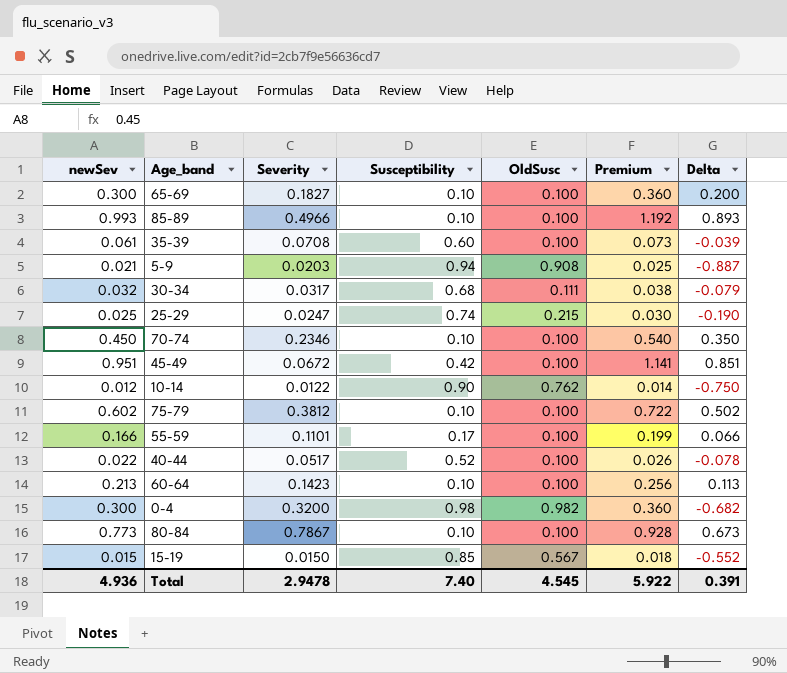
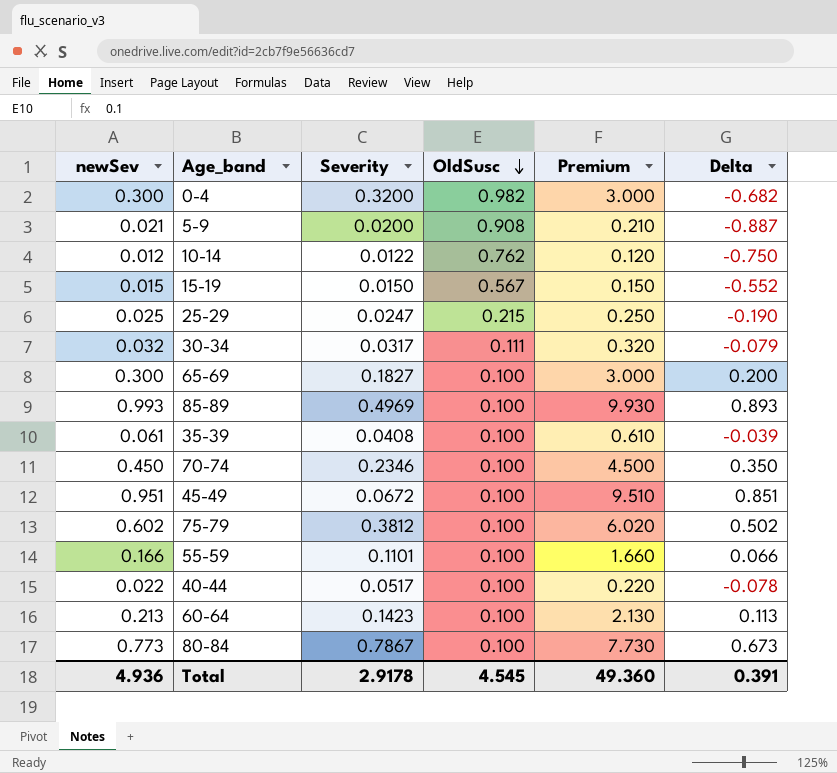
row order: none -> OldSusc descending
column Susceptibility | position: 4 -> none
column Premium | formula: [newSev] * 1.2 -> [newSev] * 10
5-9 | Severity: 0.0203 -> 0.0200
85-89 | Severity: 0.4966 -> 0.4969
35-39 | Severity: 0.0708 -> 0.0408
Total | Severity: 2.9478 -> 2.9178
Total | Premium: 5.922 -> 49.360

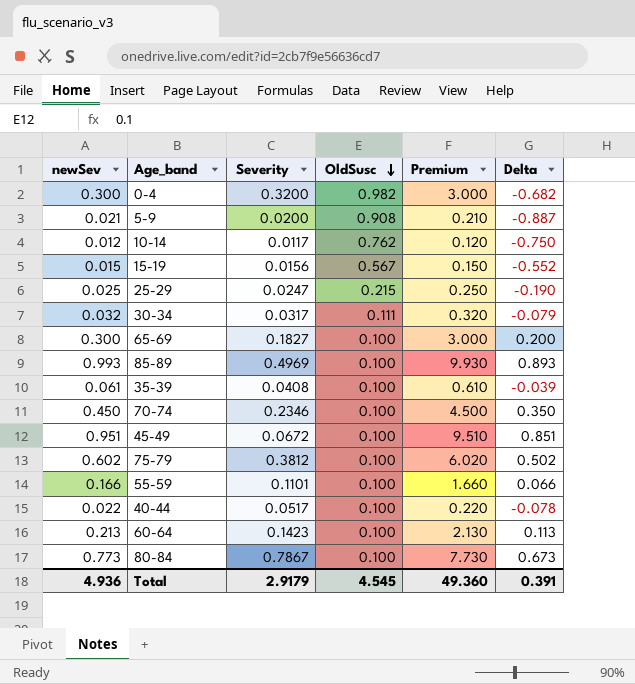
10-14 | Severity: 0.0122 -> 0.0117
15-19 | Severity: 0.0150 -> 0.0156
Total | Severity: 2.9178 -> 2.9179

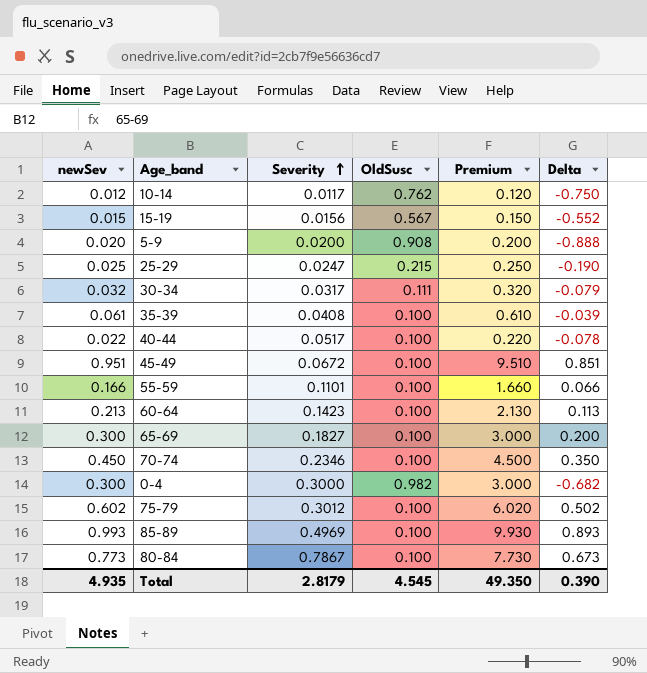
row order: OldSusc descending -> Severity ascending
5-9 | newSev: 0.021 -> 0.020
5-9 | Premium: 0.210 -> 0.200
5-9 | Delta: -0.887 -> -0.888
0-4 | Severity: 0.3200 -> 0.3000
75-79 | Severity: 0.3812 -> 0.3012
Total | newSev: 4.936 -> 4.935
Total | Severity: 2.9179 -> 2.8179
Total | Premium: 49.360 -> 49.350
Total | Delta: 0.391 -> 0.390

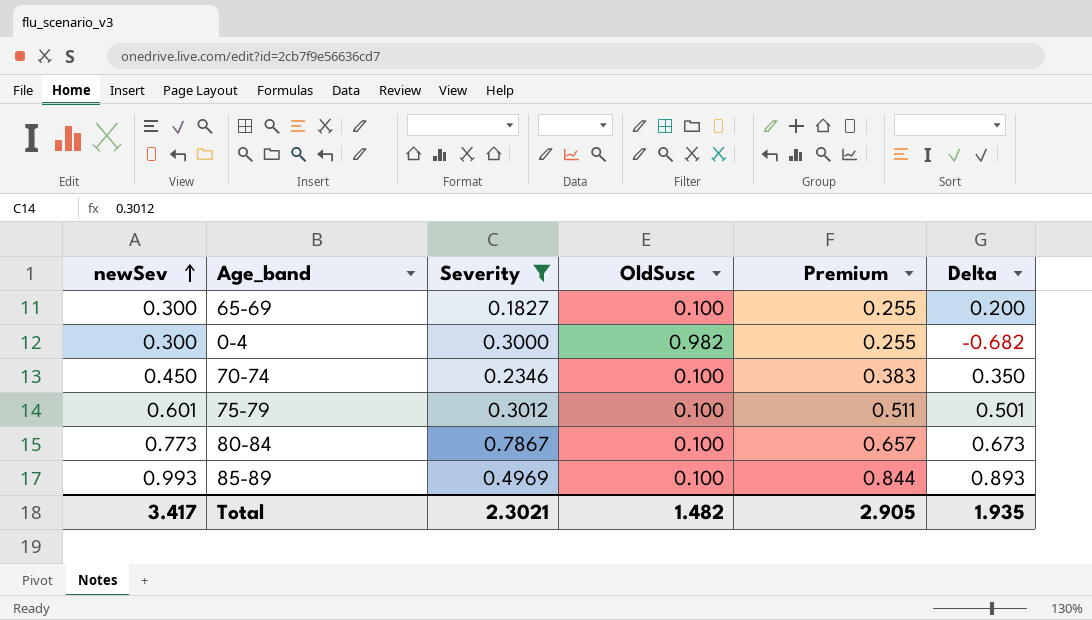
filter: none -> Severity >= 0.1827
row order: Severity ascending -> newSev ascending
column Premium | formula: [newSev] * 10 -> [newSev] * 0.85
75-79 | newSev: 0.602 -> 0.601
75-79 | Delta: 0.502 -> 0.501
Total | newSev: 4.935 -> 3.417
Total | Severity: 2.8179 -> 2.3021
Total | OldSusc: 4.545 -> 1.482
Total | Premium: 49.350 -> 2.905
Total | Delta: 0.390 -> 1.935

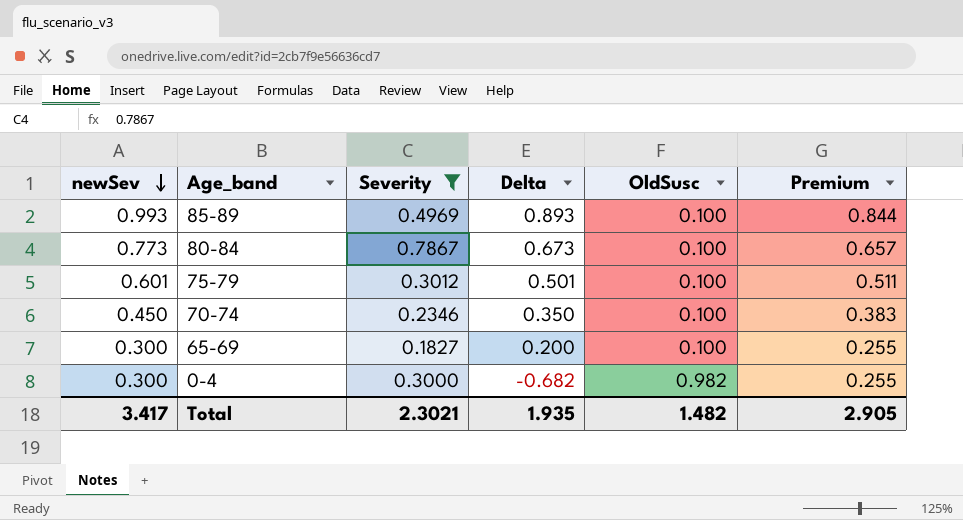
row order: newSev ascending -> newSev descending
column Delta | position: 6 -> 4

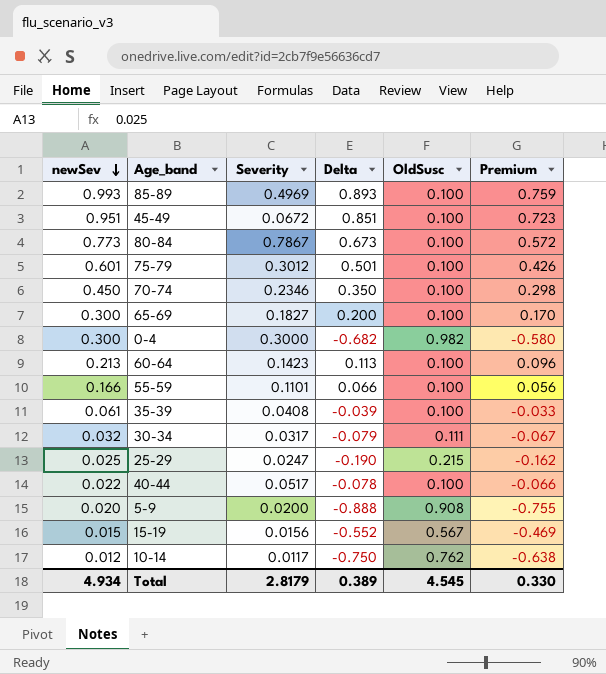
filter: Severity >= 0.1827 -> none
column Premium | formula: [newSev] * 0.85 -> [Delta] * 0.85
Total | newSev: 3.417 -> 4.934
Total | Severity: 2.3021 -> 2.8179
Total | Delta: 1.935 -> 0.389
Total | OldSusc: 1.482 -> 4.545
Total | Premium: 2.905 -> 0.330

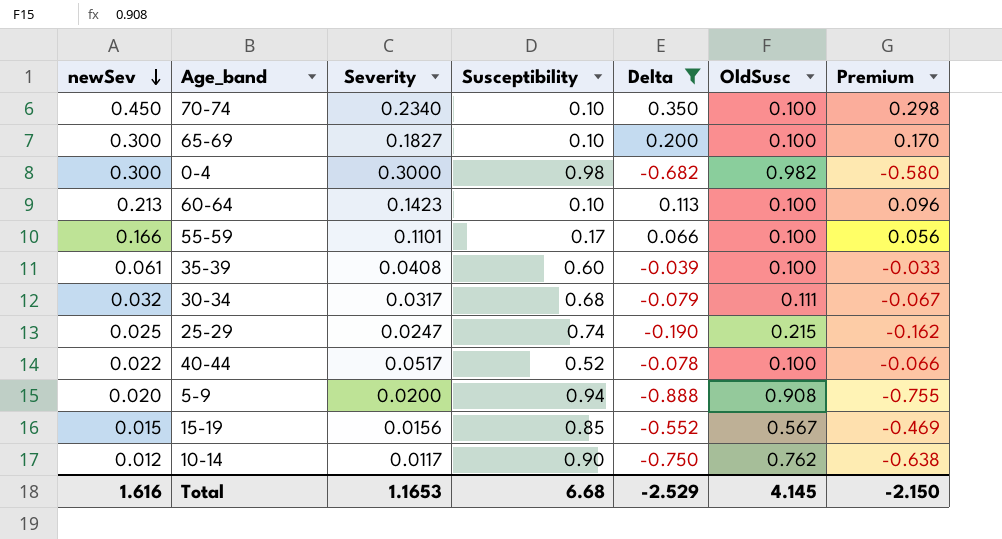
filter: none -> Delta <= 0.350
column Susceptibility | position: none -> 4
70-74 | Severity: 0.2346 -> 0.2340
Total | newSev: 4.934 -> 1.616
Total | Severity: 2.8179 -> 1.1653
Total | Delta: 0.389 -> -2.529
Total | OldSusc: 4.545 -> 4.145
Total | Premium: 0.330 -> -2.150

